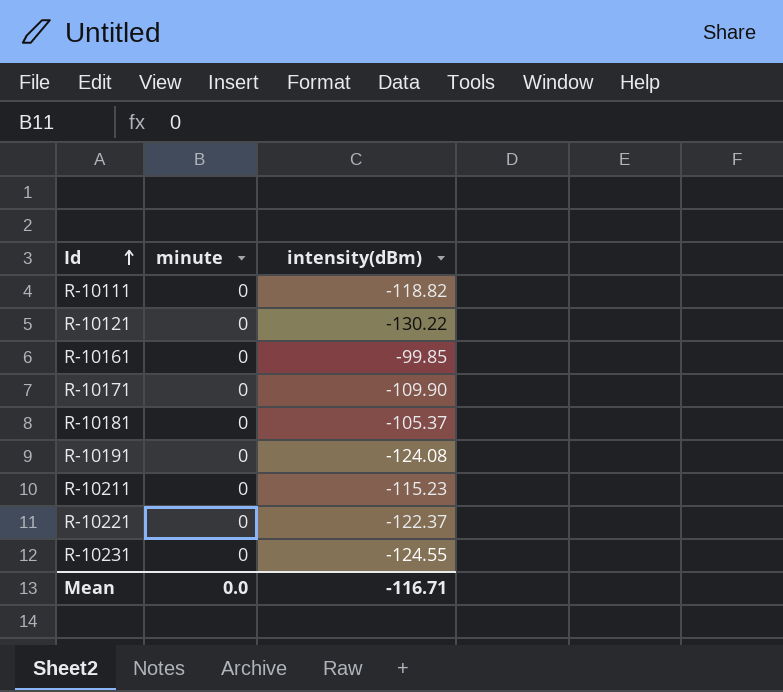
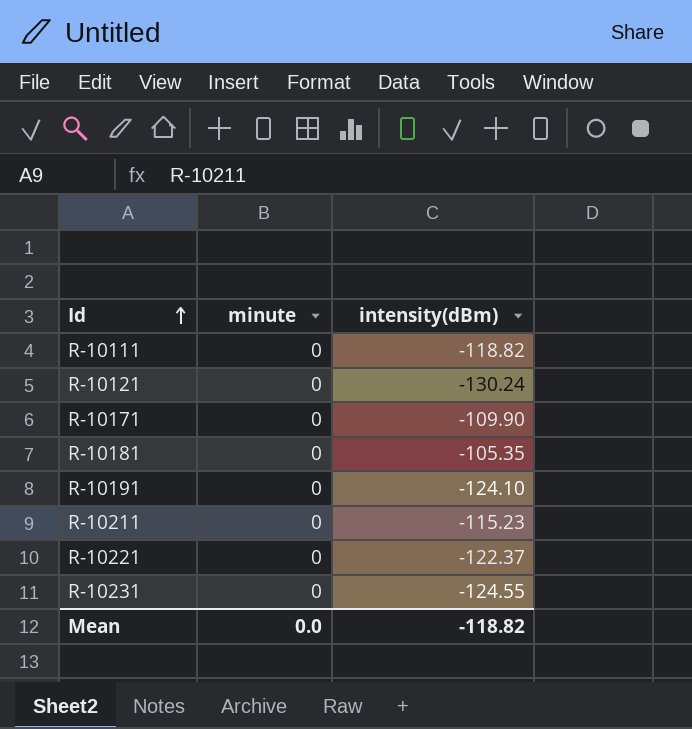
row R-10161: 0 | -99.85 -> none
R-10121 | intensity(dBm): -130.22 -> -130.24
R-10181 | intensity(dBm): -105.37 -> -105.35
R-10191 | intensity(dBm): -124.08 -> -124.10
Mean | intensity(dBm): -116.71 -> -118.82

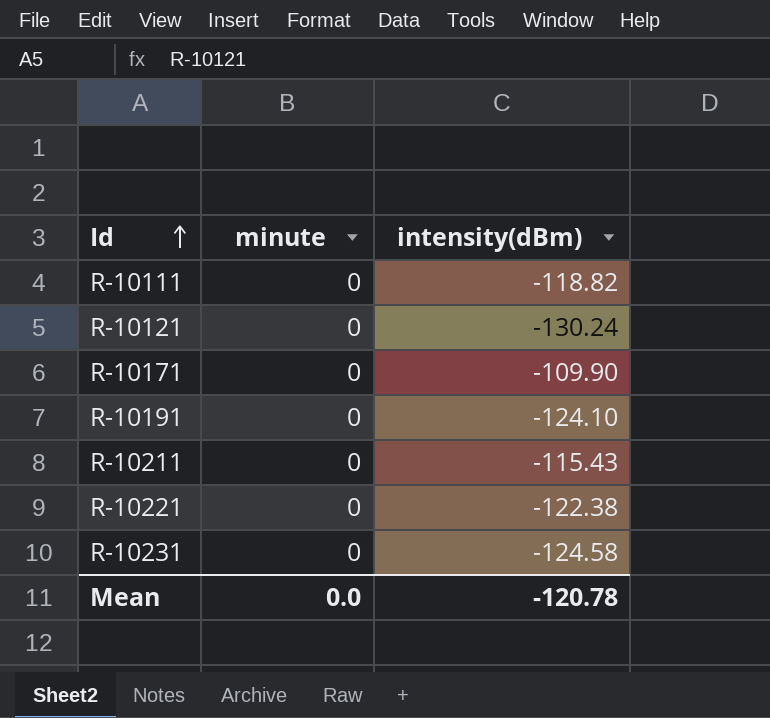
row R-10181: 0 | -105.35 -> none
R-10211 | intensity(dBm): -115.23 -> -115.43
R-10221 | intensity(dBm): -122.37 -> -122.38
R-10231 | intensity(dBm): -124.55 -> -124.58
Mean | intensity(dBm): -118.82 -> -120.78

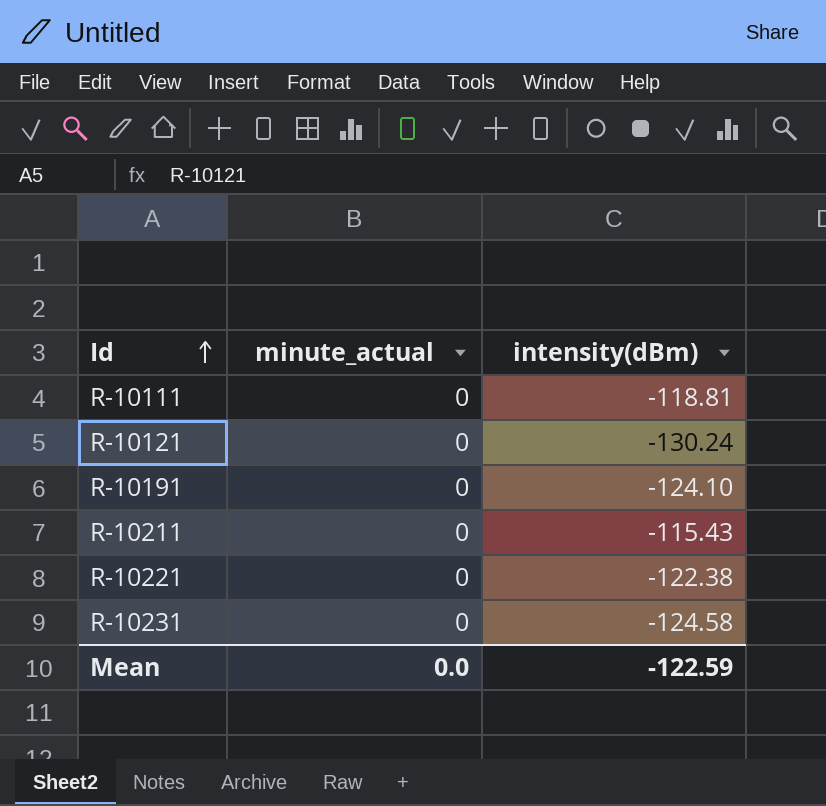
column name: minute -> minute_actual
row R-10171: 0 | -109.90 -> none
R-10111 | intensity(dBm): -118.82 -> -118.81
Mean | intensity(dBm): -120.78 -> -122.59

